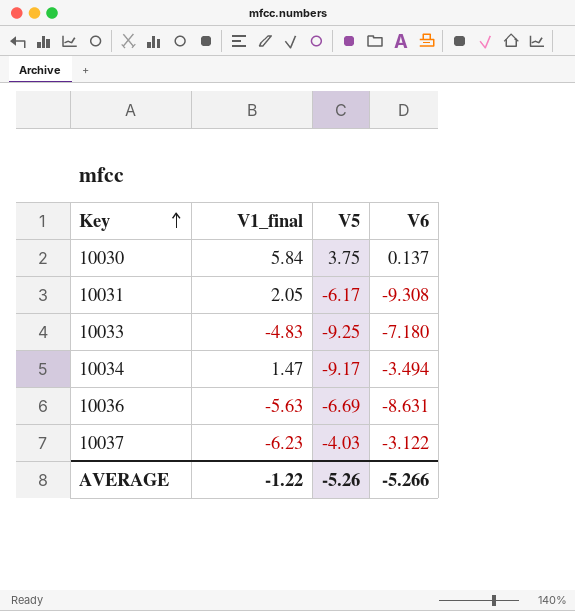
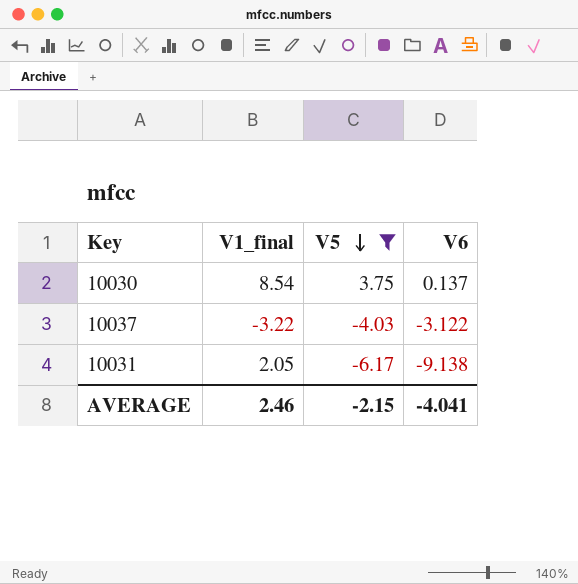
filter: none -> V5 >= -6.17
row order: Key ascending -> V5 descending
10030 | V1_final: 5.84 -> 8.54
10037 | V1_final: -6.23 -> -3.22
10031 | V6: -9.308 -> -9.138
AVERAGE | V1_final: -1.22 -> 2.46
AVERAGE | V5: -5.26 -> -2.15
AVERAGE | V6: -5.266 -> -4.041

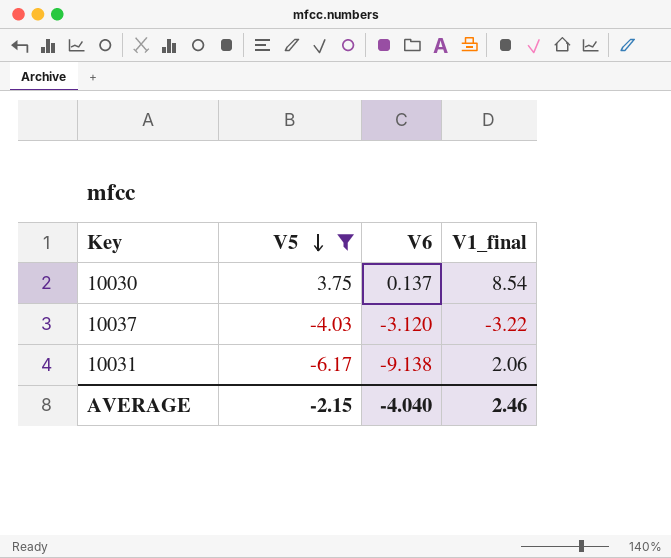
column V1_final | position: 2 -> 4
10037 | V6: -3.122 -> -3.120
10031 | V1_final: 2.05 -> 2.06
AVERAGE | V6: -4.041 -> -4.040

